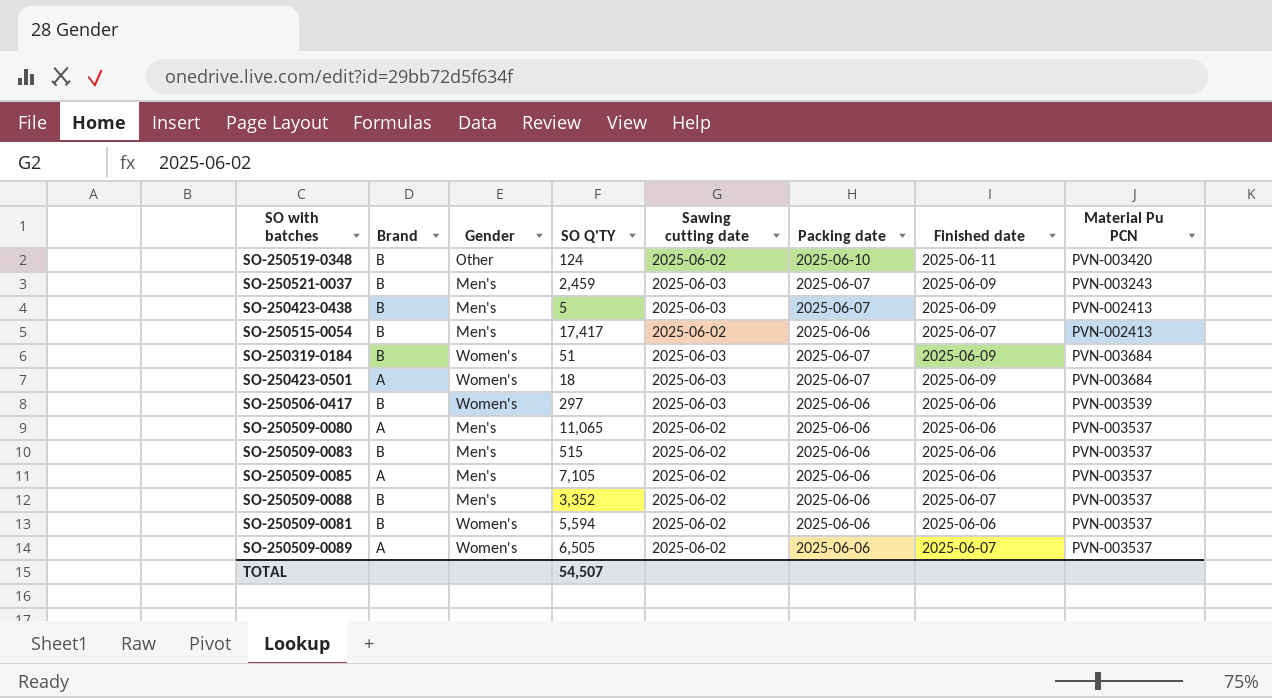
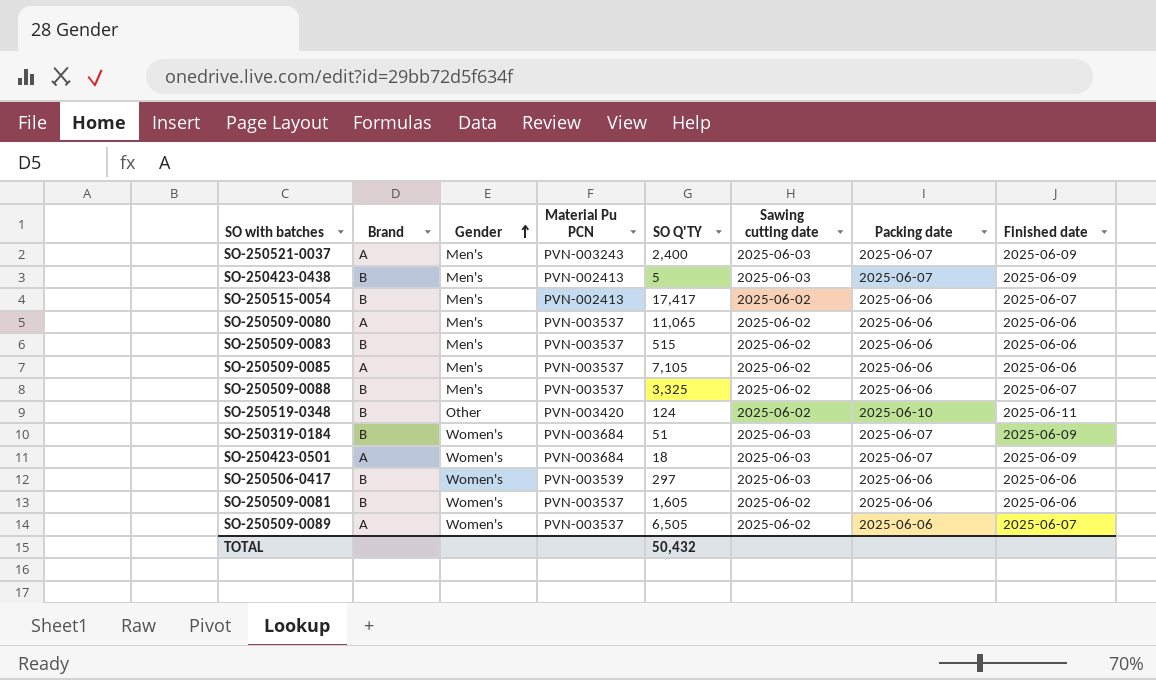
row order: none -> Gender ascending
column Material Pu PCN | position: 8 -> 4
SO-250521-0037 | Brand: B -> A
SO-250521-0037 | SO Q'TY: 2,459 -> 2,400
SO-250509-0088 | SO Q'TY: 3,352 -> 3,325
SO-250509-0081 | SO Q'TY: 5,594 -> 1,605
TOTAL | SO Q'TY: 54,507 -> 50,432

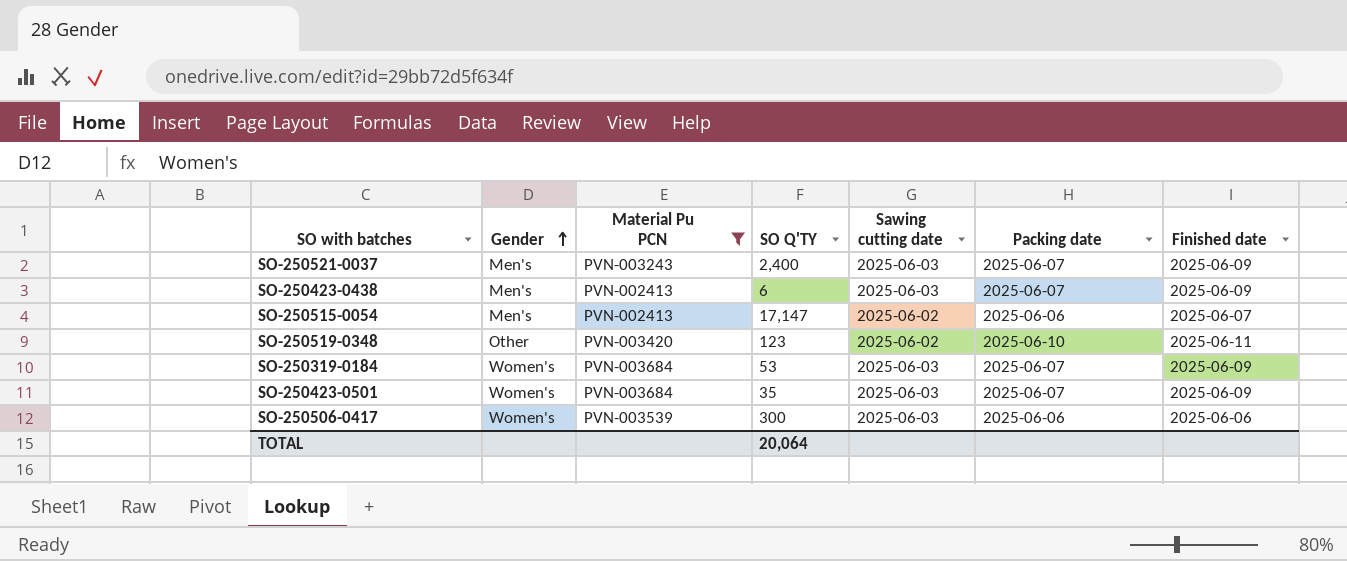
filter: none -> Material Pu PCN != PVN-003537
column Brand | position: 2 -> none
SO-250423-0438 | SO Q'TY: 5 -> 6
SO-250515-0054 | SO Q'TY: 17,417 -> 17,147
SO-250519-0348 | SO Q'TY: 124 -> 123
SO-250319-0184 | SO Q'TY: 51 -> 53
SO-250423-0501 | SO Q'TY: 18 -> 35
SO-250506-0417 | SO Q'TY: 297 -> 300
TOTAL | SO Q'TY: 50,432 -> 20,064

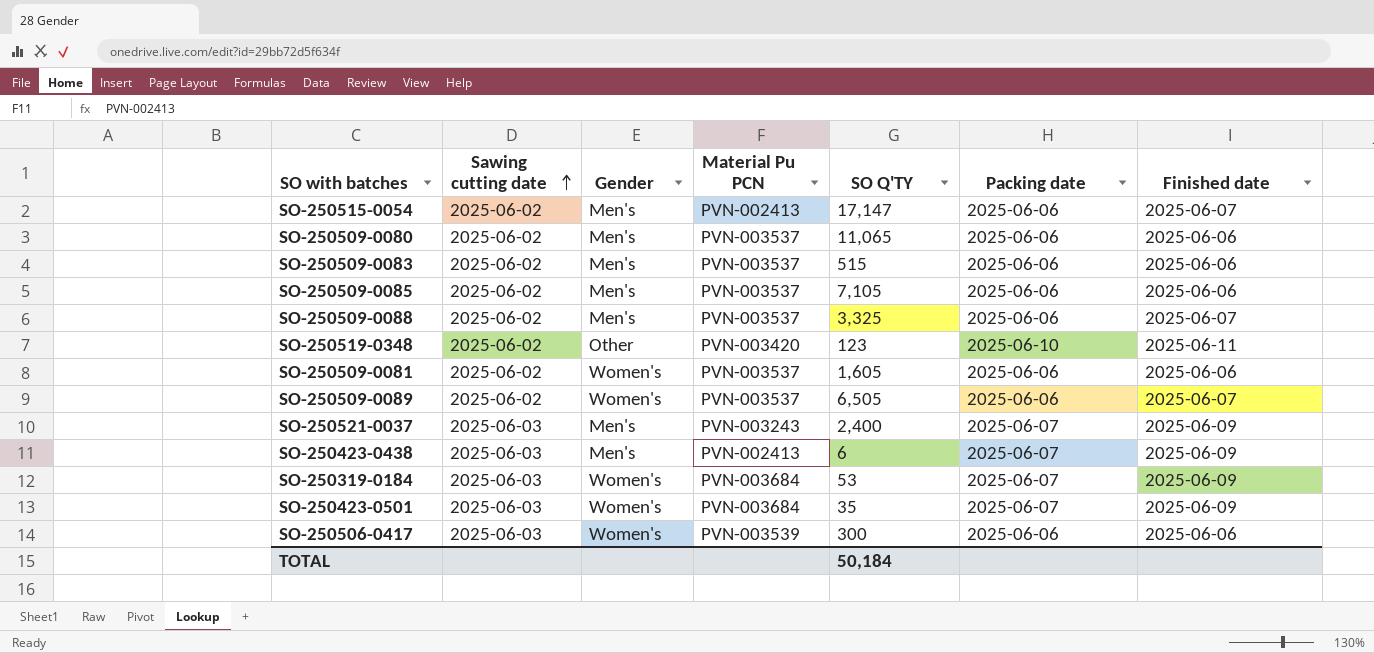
filter: Material Pu PCN != PVN-003537 -> none
row order: Gender ascending -> Sawing cutting date ascending
column Sawing cutting date | position: 5 -> 2
TOTAL | SO Q'TY: 20,064 -> 50,184

